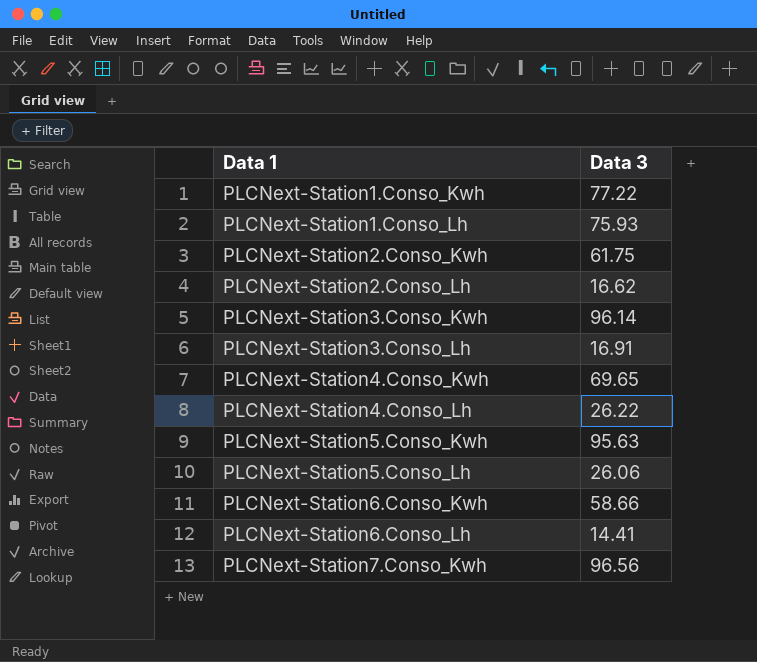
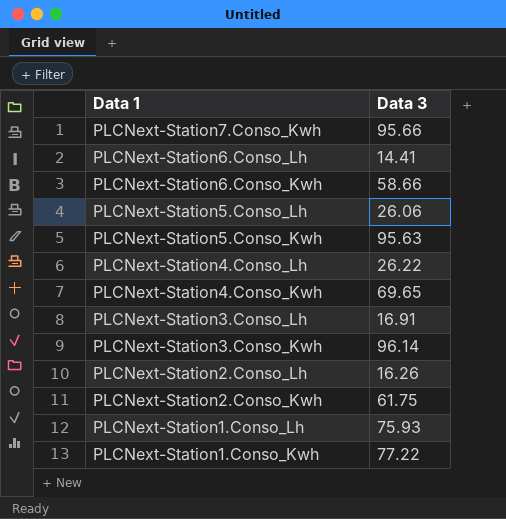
row order: Data 1 ascending -> Data 1 descending
PLCNext-Station7.Conso_Kwh | Data 3: 96.56 -> 95.66
PLCNext-Station2.Conso_Lh | Data 3: 16.62 -> 16.26

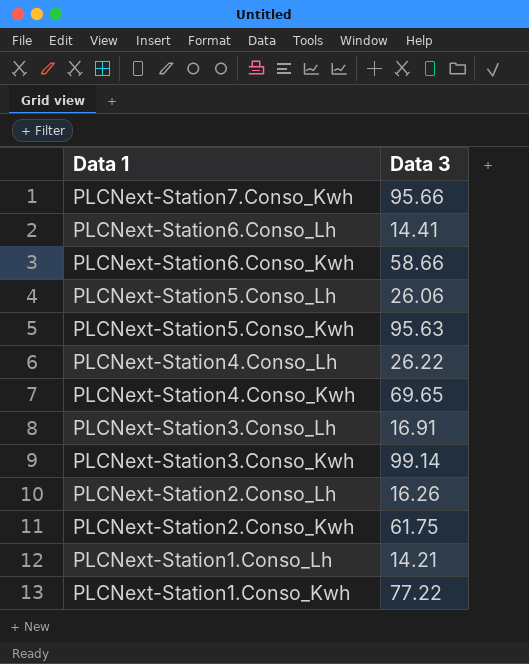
PLCNext-Station3.Conso_Kwh | Data 3: 96.14 -> 99.14
PLCNext-Station1.Conso_Lh | Data 3: 75.93 -> 14.21

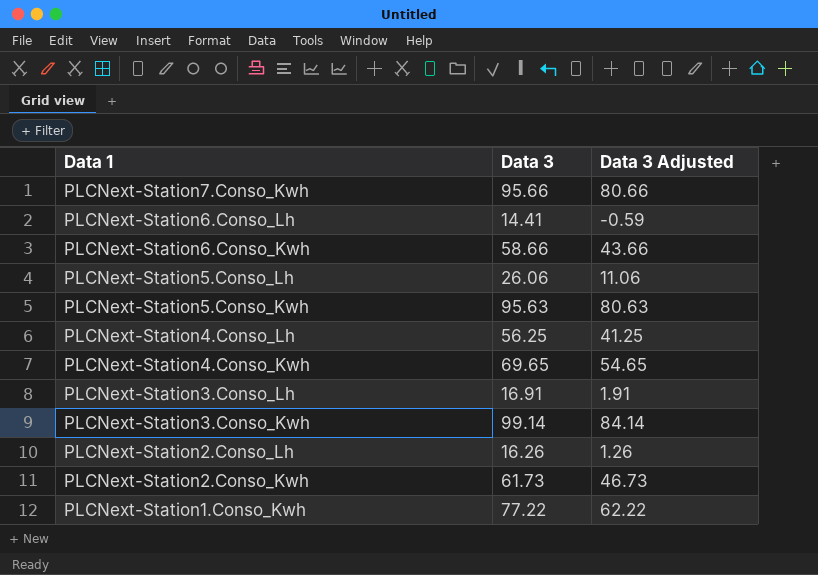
column Data 3 Adjusted | formula: none -> [Data 3] - 15
row PLCNext-Station1.Conso_Lh: 14.21 -> none
PLCNext-Station4.Conso_Lh | Data 3: 26.22 -> 56.25
PLCNext-Station2.Conso_Kwh | Data 3: 61.75 -> 61.73

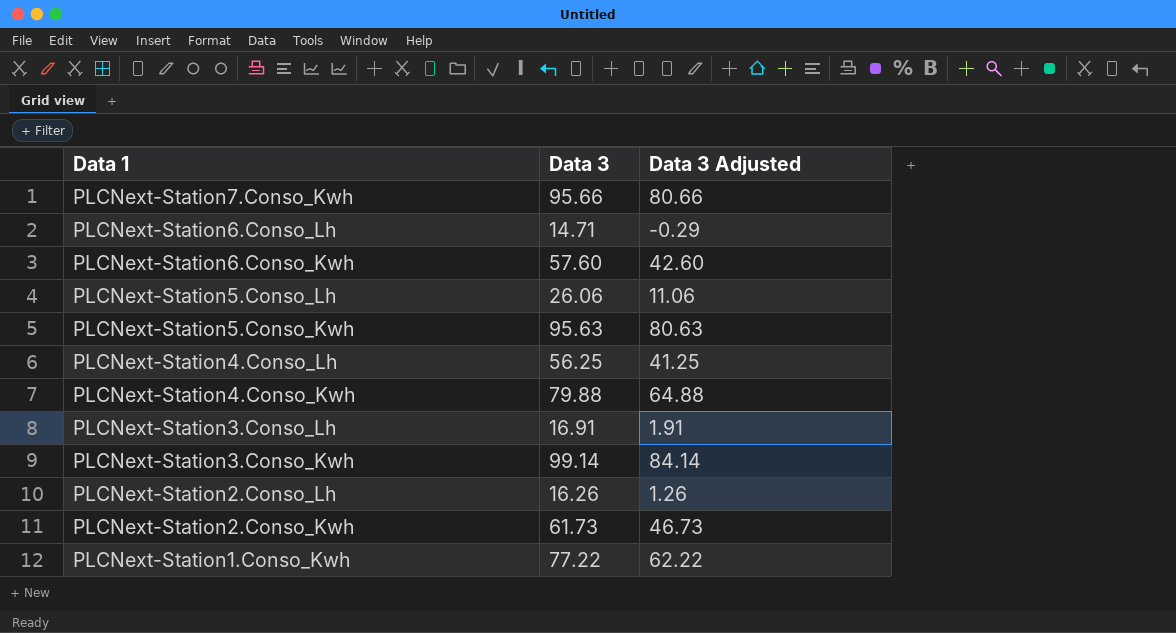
PLCNext-Station6.Conso_Lh | Data 3: 14.41 -> 14.71
PLCNext-Station6.Conso_Lh | Data 3 Adjusted: -0.59 -> -0.29
PLCNext-Station6.Conso_Kwh | Data 3: 58.66 -> 57.60
PLCNext-Station6.Conso_Kwh | Data 3 Adjusted: 43.66 -> 42.60
PLCNext-Station4.Conso_Kwh | Data 3: 69.65 -> 79.88
PLCNext-Station4.Conso_Kwh | Data 3 Adjusted: 54.65 -> 64.88

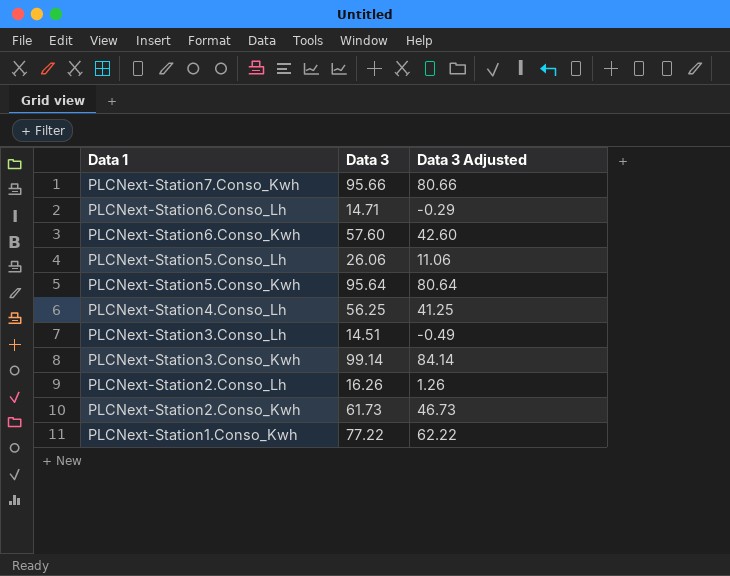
row PLCNext-Station4.Conso_Kwh: 79.88 | 64.88 -> none
PLCNext-Station5.Conso_Kwh | Data 3: 95.63 -> 95.64
PLCNext-Station5.Conso_Kwh | Data 3 Adjusted: 80.63 -> 80.64
PLCNext-Station3.Conso_Lh | Data 3: 16.91 -> 14.51
PLCNext-Station3.Conso_Lh | Data 3 Adjusted: 1.91 -> -0.49

